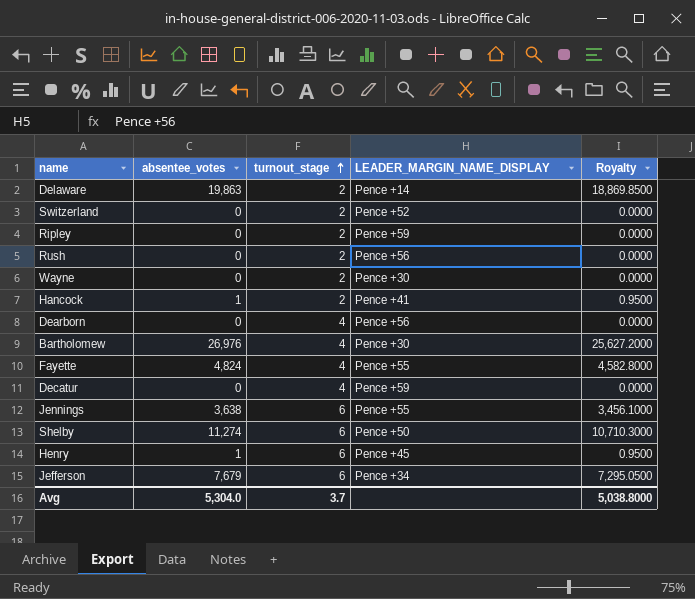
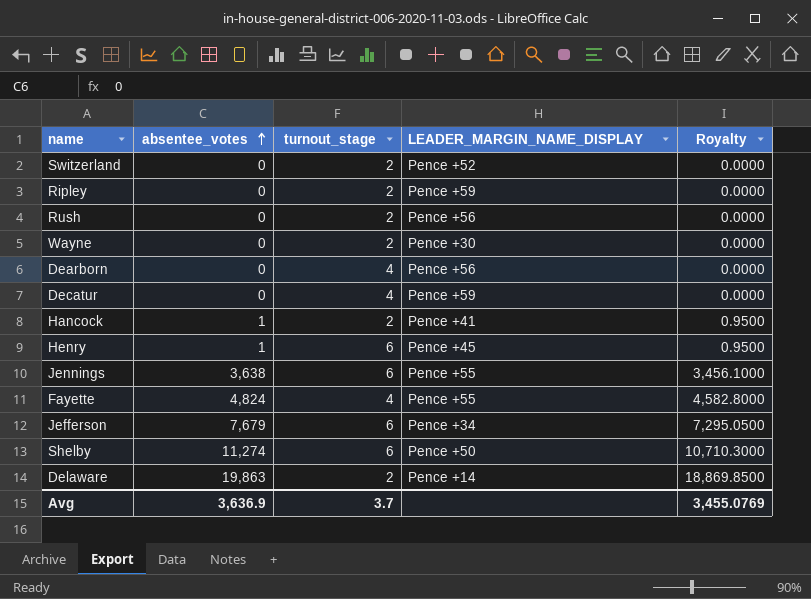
row order: turnout_stage ascending -> absentee_votes ascending
row Bartholomew: 26,976 | 4 | Pence +30 | 25,627.2000 -> none
Avg | absentee_votes: 5,304.0 -> 3,636.9
Avg | Royalty: 5,038.8000 -> 3,455.0769

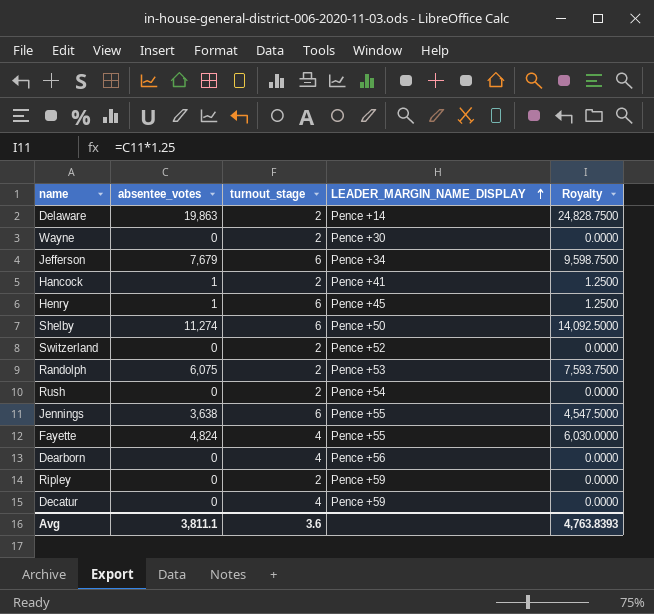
row order: absentee_votes ascending -> LEADER_MARGIN_NAME_DISPLAY ascending
column Royalty | formula: [absentee_votes] * 0.95 -> [absentee_votes] * 1.25
row Randolph: none -> 6,075 | 2 | Pence +53 | 7,593.7500
Rush | LEADER_MARGIN_NAME_DISPLAY: Pence +56 -> Pence +54
Avg | absentee_votes: 3,636.9 -> 3,811.1
Avg | turnout_stage: 3.7 -> 3.6
Avg | Royalty: 3,455.0769 -> 4,763.8393

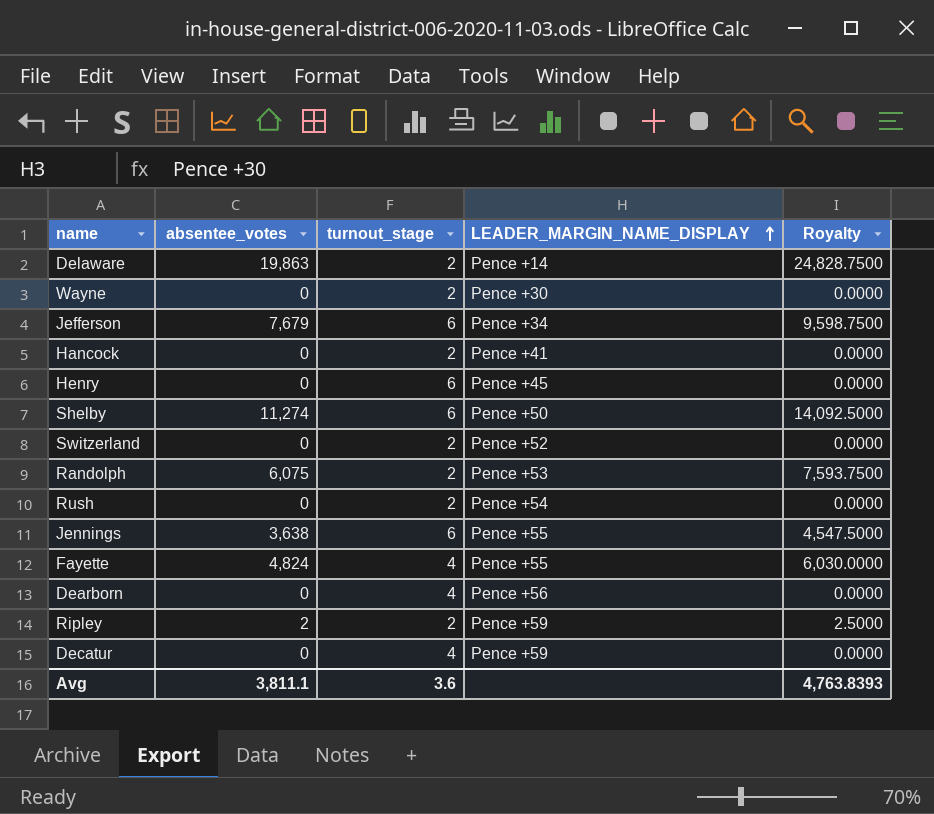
Hancock | absentee_votes: 1 -> 0
Hancock | Royalty: 1.2500 -> 0.0000
Henry | absentee_votes: 1 -> 0
Henry | Royalty: 1.2500 -> 0.0000
Ripley | absentee_votes: 0 -> 2
Ripley | Royalty: 0.0000 -> 2.5000

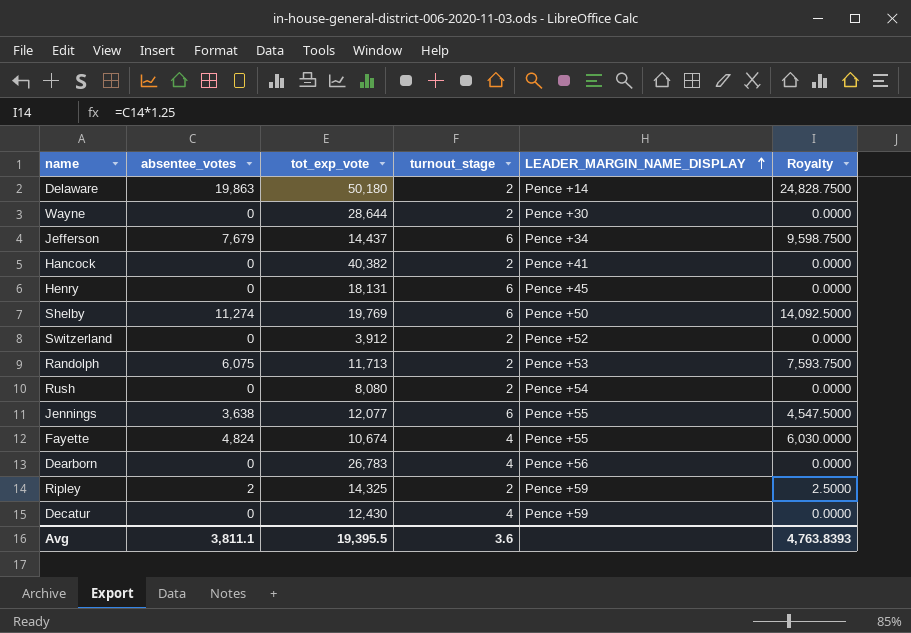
column tot_exp_vote | position: none -> 3

